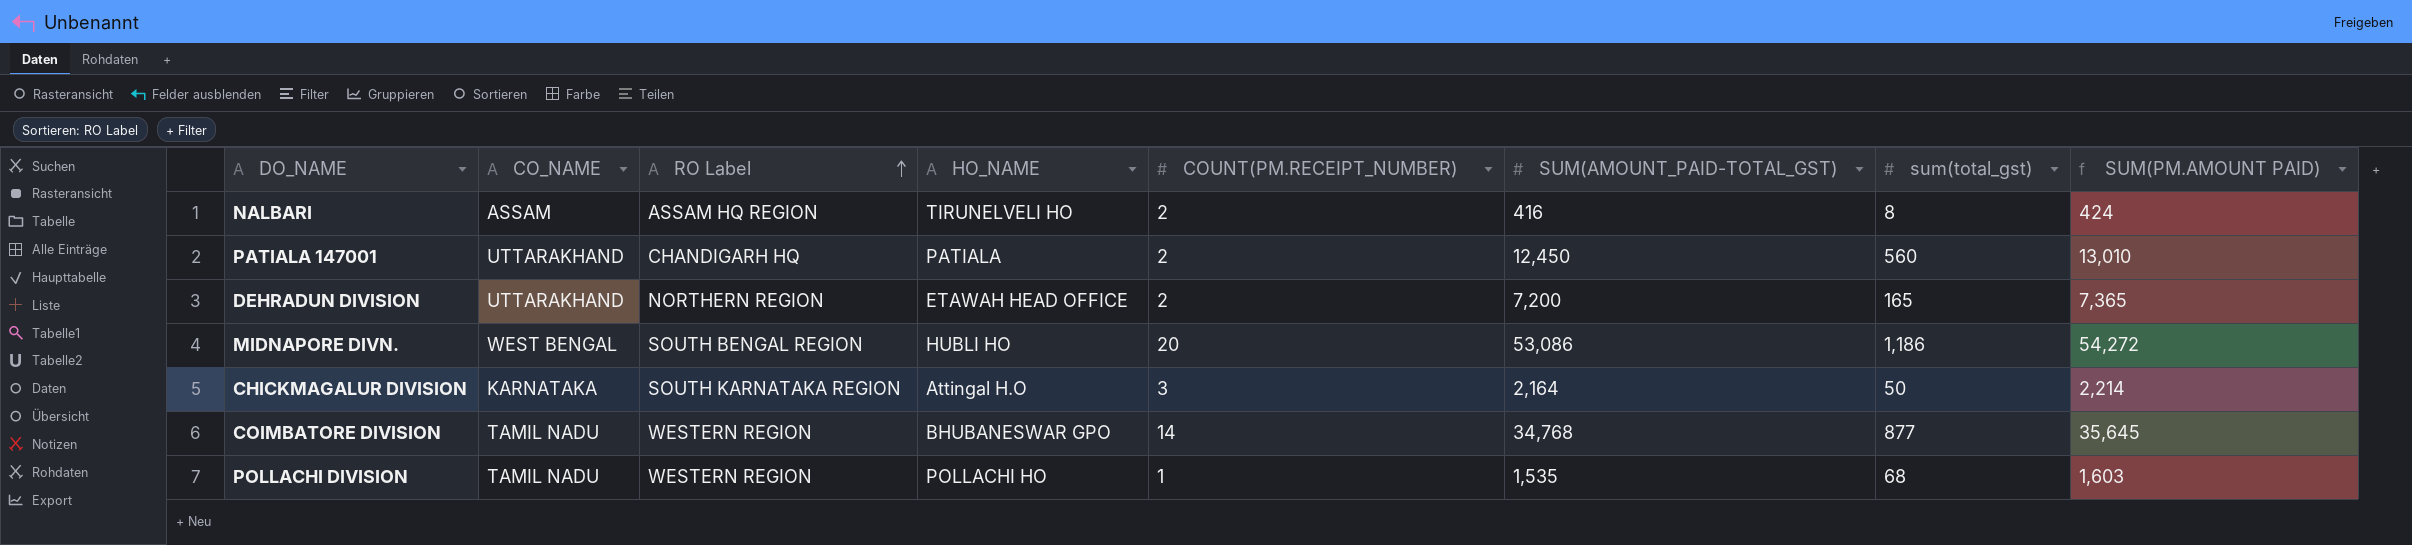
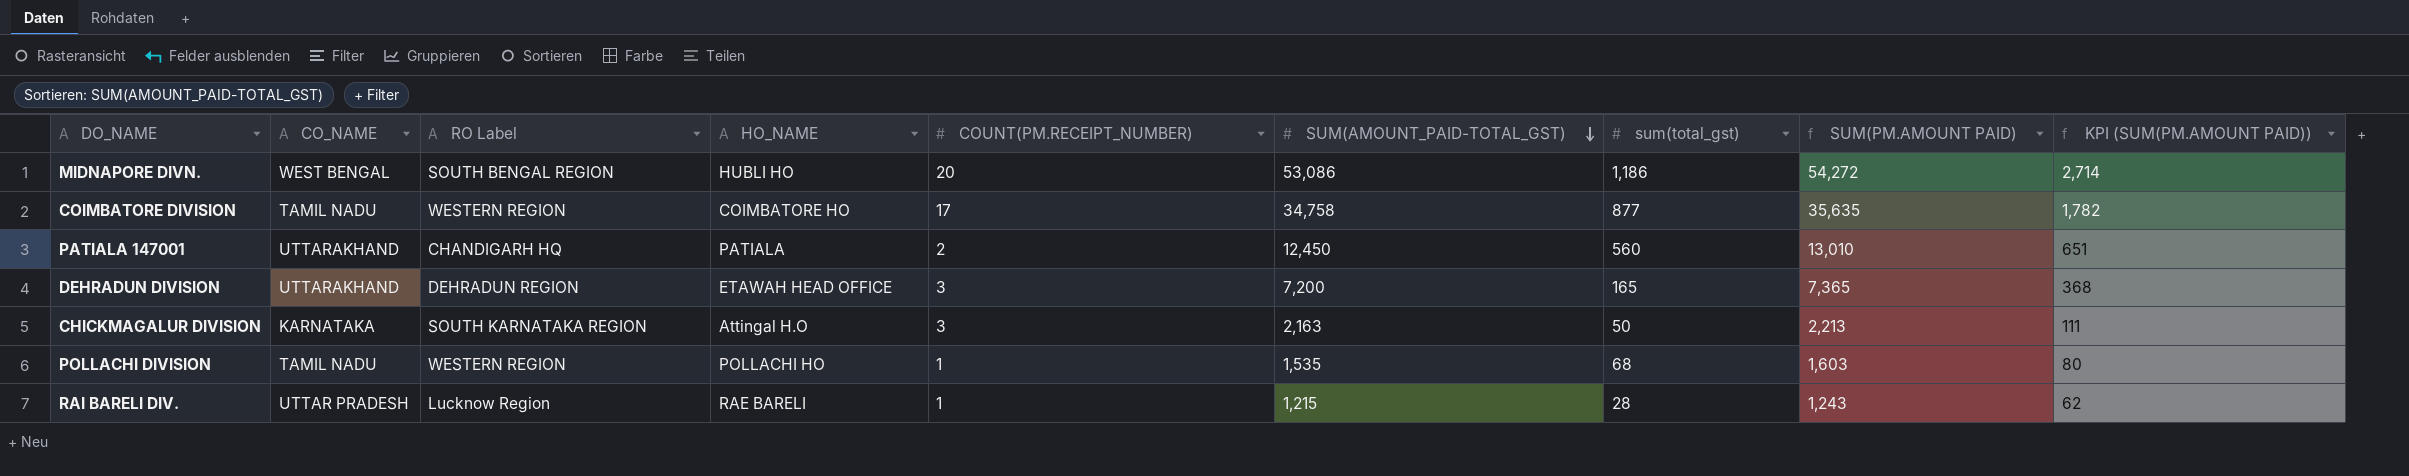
row order: RO Label ascending -> SUM(AMOUNT_PAID-TOTAL_GST) descending
column KPI (SUM(PM.AMOUNT PAID)) | formula: none -> [SUM(PM.AMOUNT PAID)] * 0.05
row NALBARI: ASSAM | ASSAM HQ REGION | TIRUNELVELI HO | 2 | 416 | 8 | 424 -> none
COIMBATORE DIVISION | HO_NAME: BHUBANESWAR GPO -> COIMBATORE HO
COIMBATORE DIVISION | COUNT(PM.RECEIPT_NUMBER): 14 -> 17
COIMBATORE DIVISION | SUM(AMOUNT_PAID-TOTAL_GST): 34,768 -> 34,758
COIMBATORE DIVISION | SUM(PM.AMOUNT PAID): 35,645 -> 35,635
DEHRADUN DIVISION | RO Label: NORTHERN REGION -> DEHRADUN REGION
DEHRADUN DIVISION | COUNT(PM.RECEIPT_NUMBER): 2 -> 3
CHICKMAGALUR DIVISION | SUM(AMOUNT_PAID-TOTAL_GST): 2,164 -> 2,163
CHICKMAGALUR DIVISION | SUM(PM.AMOUNT PAID): 2,214 -> 2,213
row RAI BARELI DIV.: none -> UTTAR PRADESH | Lucknow Region | RAE BARELI | 1 | 1,215 | 28 | 1,243 | 62

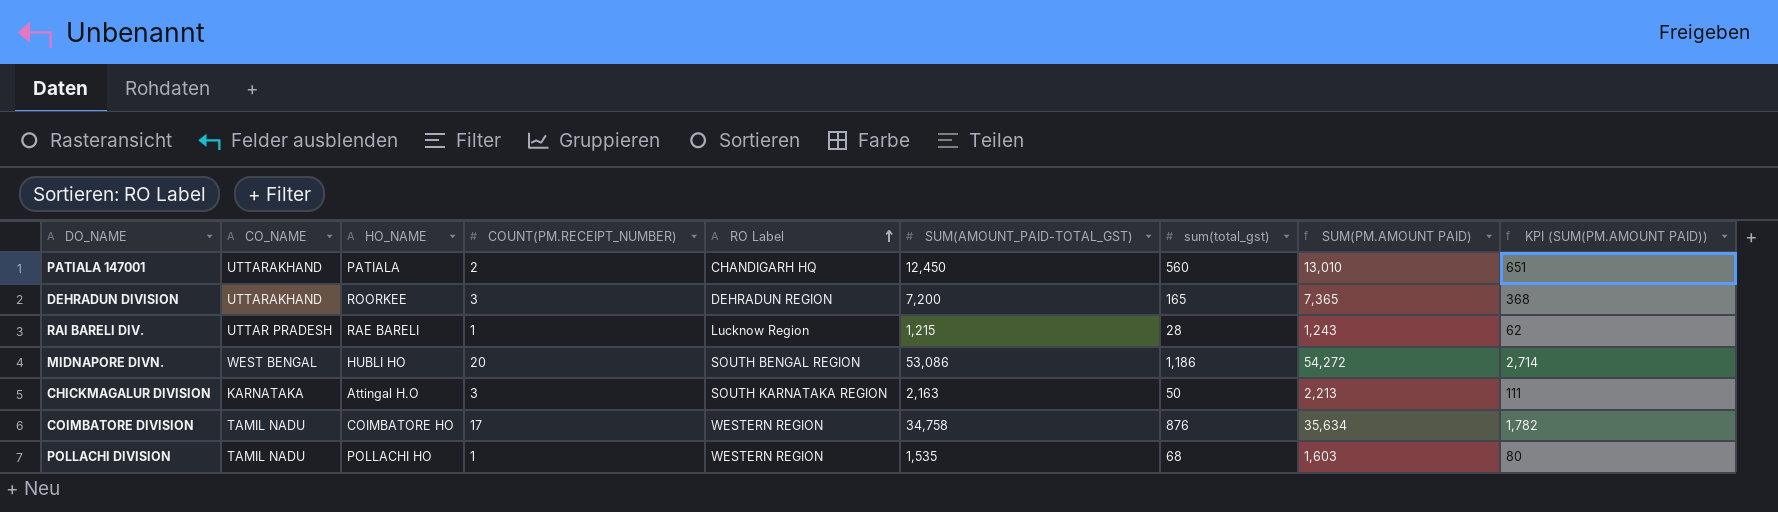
row order: SUM(AMOUNT_PAID-TOTAL_GST) descending -> RO Label ascending
column RO Label | position: 3 -> 5
DEHRADUN DIVISION | HO_NAME: ETAWAH HEAD OFFICE -> ROORKEE
COIMBATORE DIVISION | sum(total_gst): 877 -> 876
COIMBATORE DIVISION | SUM(PM.AMOUNT PAID): 35,635 -> 35,634

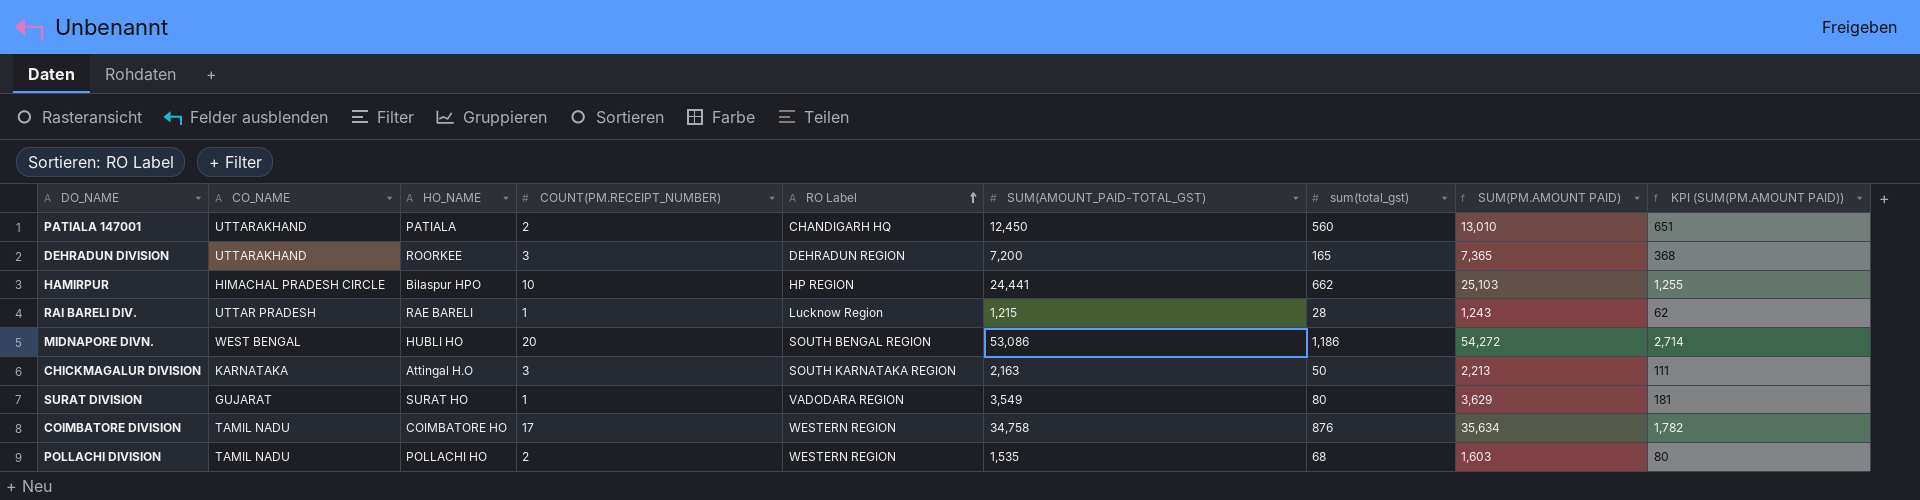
row HAMIRPUR: none -> HIMACHAL PRADESH CIRCLE | Bilaspur HPO | 10 | HP REGION | 24,441 | 662 | 25,103 | 1,255
row SURAT DIVISION: none -> GUJARAT | SURAT HO | 1 | VADODARA REGION | 3,549 | 80 | 3,629 | 181
POLLACHI DIVISION | COUNT(PM.RECEIPT_NUMBER): 1 -> 2

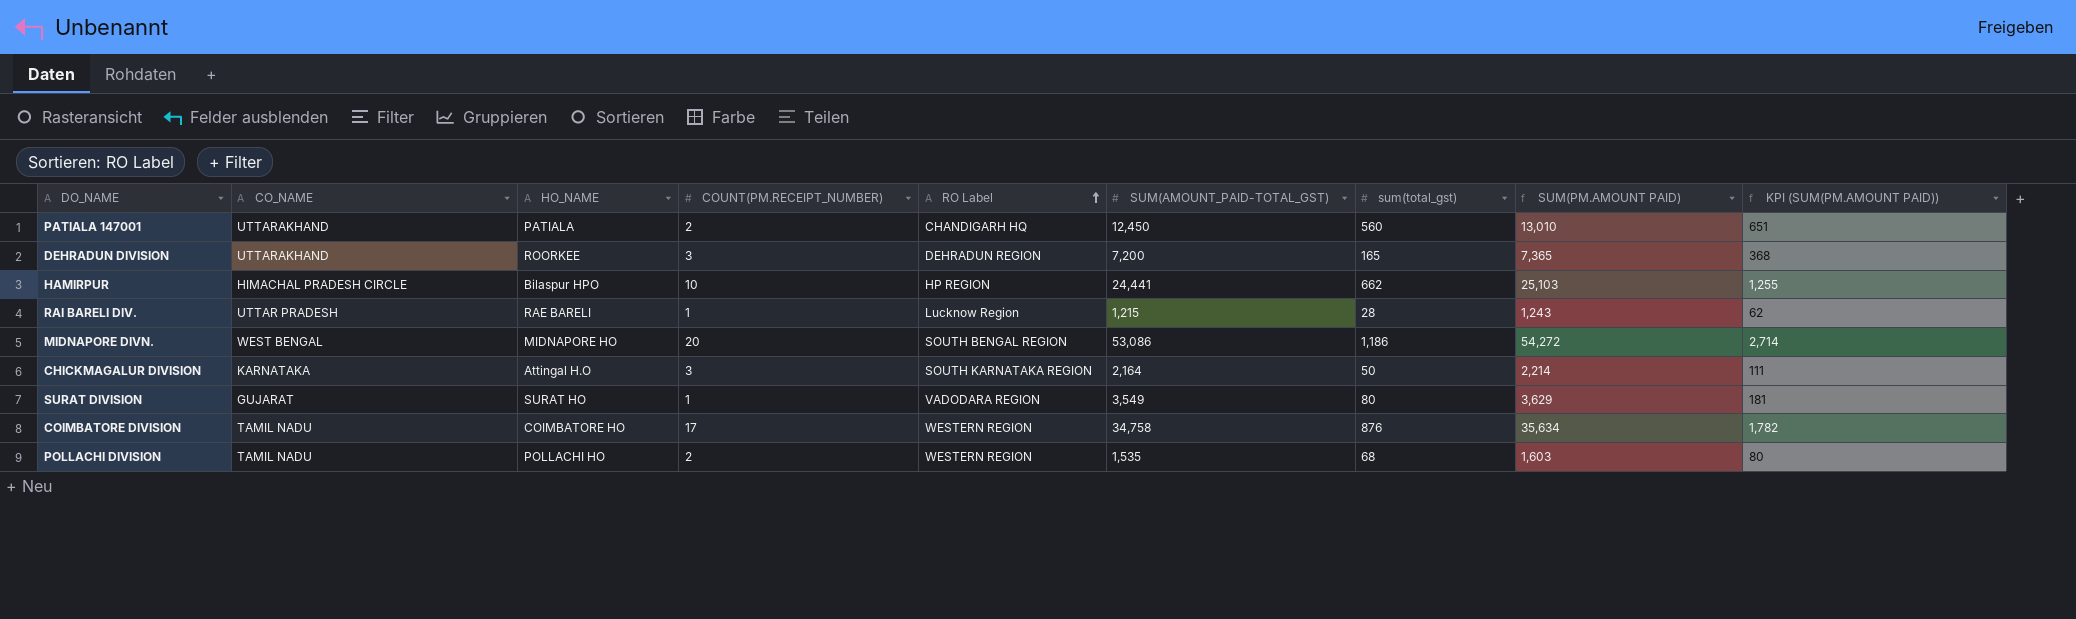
MIDNAPORE DIVN. | HO_NAME: HUBLI HO -> MIDNAPORE HO
CHICKMAGALUR DIVISION | SUM(AMOUNT_PAID-TOTAL_GST): 2,163 -> 2,164
CHICKMAGALUR DIVISION | SUM(PM.AMOUNT PAID): 2,213 -> 2,214

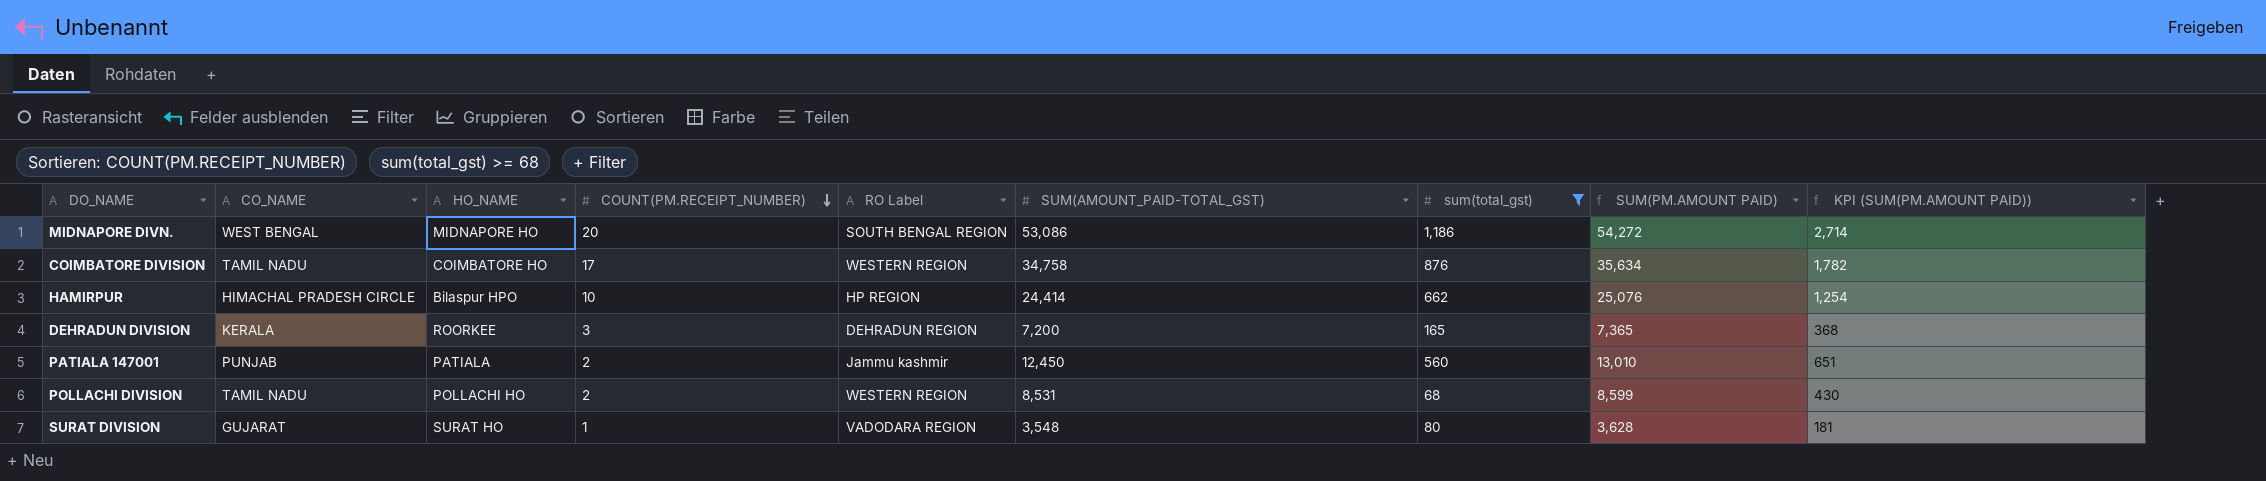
filter: none -> sum(total_gst) >= 68
row order: RO Label ascending -> COUNT(PM.RECEIPT_NUMBER) descending
HAMIRPUR | SUM(AMOUNT_PAID-TOTAL_GST): 24,441 -> 24,414
HAMIRPUR | SUM(PM.AMOUNT PAID): 25,103 -> 25,076
HAMIRPUR | KPI (SUM(PM.AMOUNT PAID)): 1,255 -> 1,254
DEHRADUN DIVISION | CO_NAME: UTTARAKHAND -> KERALA
PATIALA 147001 | CO_NAME: UTTARAKHAND -> PUNJAB
PATIALA 147001 | RO Label: CHANDIGARH HQ -> Jammu kashmir
POLLACHI DIVISION | SUM(AMOUNT_PAID-TOTAL_GST): 1,535 -> 8,531
POLLACHI DIVISION | SUM(PM.AMOUNT PAID): 1,603 -> 8,599
POLLACHI DIVISION | KPI (SUM(PM.AMOUNT PAID)): 80 -> 430
SURAT DIVISION | SUM(AMOUNT_PAID-TOTAL_GST): 3,549 -> 3,548
SURAT DIVISION | SUM(PM.AMOUNT PAID): 3,629 -> 3,628

